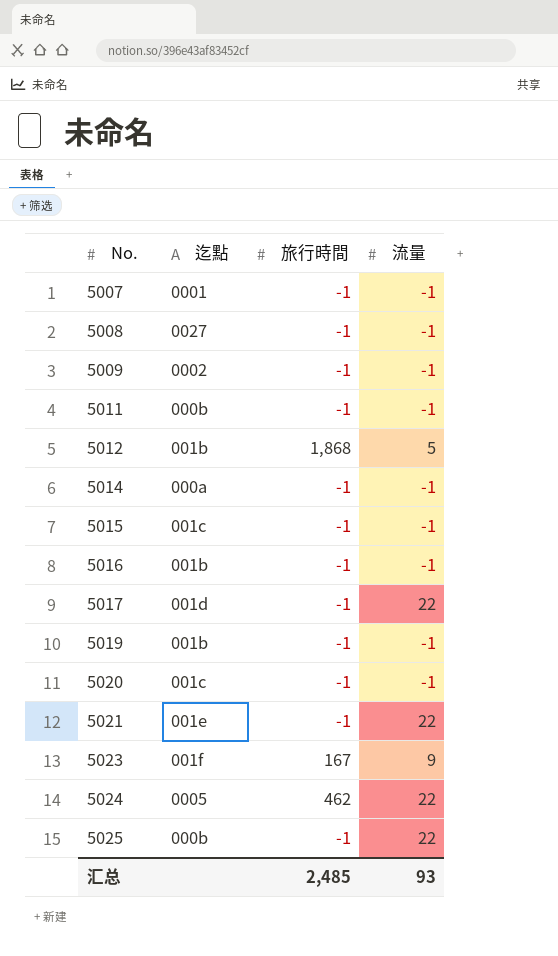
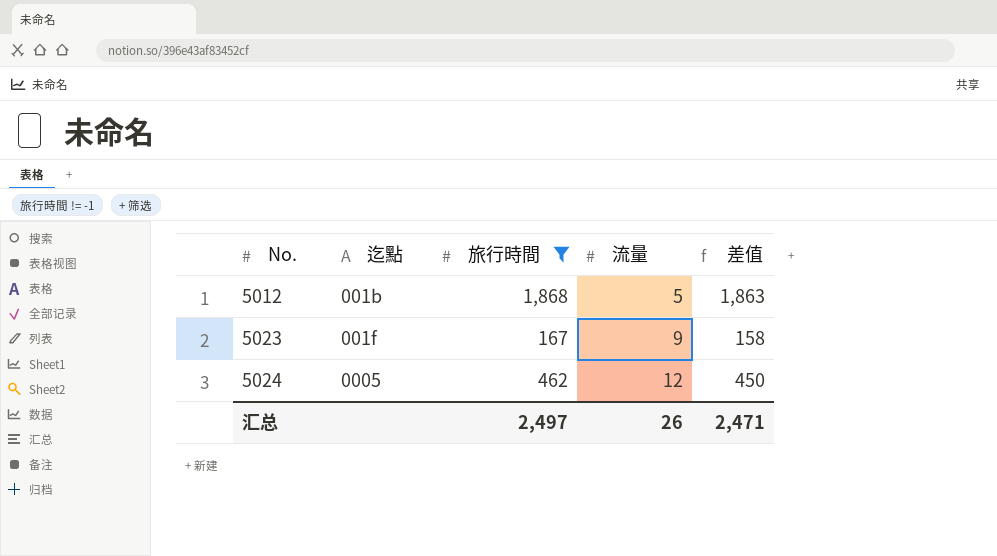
filter: none -> 旅行時間 != -1
column 差值 | formula: none -> [旅行時間] - [流量]
5024 | 流量: 22 -> 12
汇总 | 旅行時間: 2,485 -> 2,497
汇总 | 流量: 93 -> 26

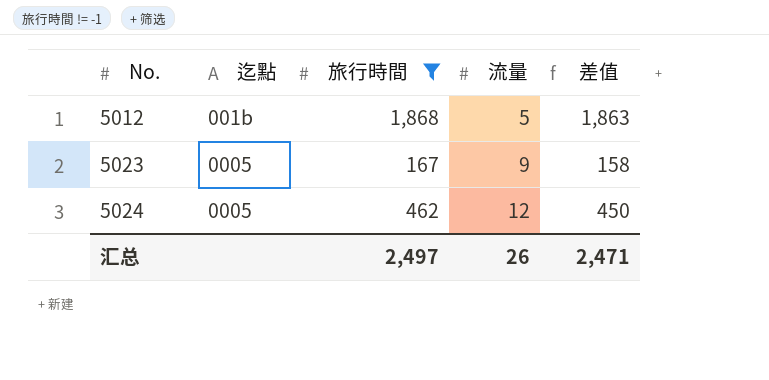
5023 | 迄點: 001f -> 0005

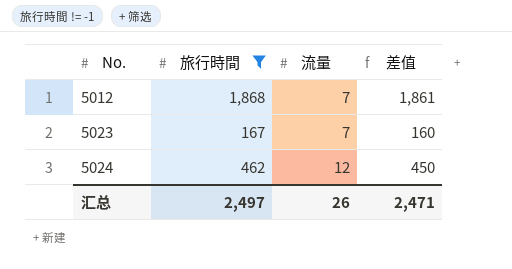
column 迄點 | position: 2 -> none
5012 | 流量: 5 -> 7
5012 | 差值: 1,863 -> 1,861
5023 | 流量: 9 -> 7
5023 | 差值: 158 -> 160

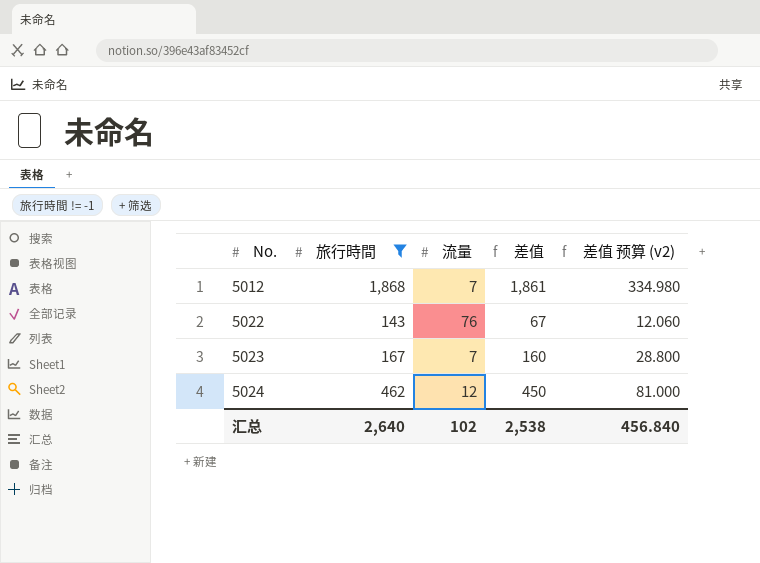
column 差值 预算 (v2) | formula: none -> [差值] * 0.18
row 5022: none -> 143 | 76 | 67 | 12.060
汇总 | 旅行時間: 2,497 -> 2,640
汇总 | 流量: 26 -> 102
汇总 | 差值: 2,471 -> 2,538

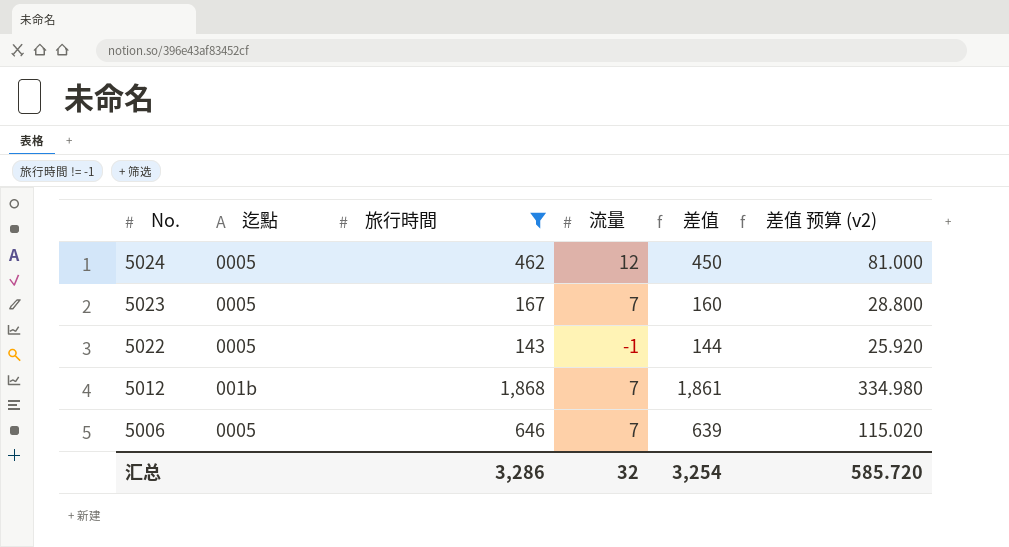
row order: No. ascending -> No. descending
column 迄點 | position: none -> 2
5022 | 流量: 76 -> -1
5022 | 差值: 67 -> 144
5022 | 差值 预算 (v2): 12.060 -> 25.920
row 5006: none -> 0005 | 646 | 7 | 639 | 115.020
汇总 | 旅行時間: 2,640 -> 3,286
汇总 | 流量: 102 -> 32
汇总 | 差值: 2,538 -> 3,254
汇总 | 差值 预算 (v2): 456.840 -> 585.720

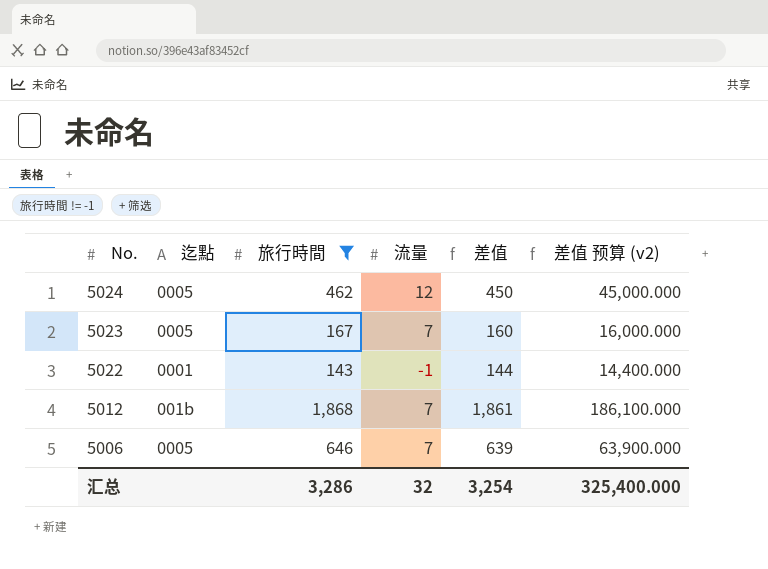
column 差值 预算 (v2) | formula: [差值] * 0.18 -> [差值] * 100
5022 | 迄點: 0005 -> 0001
汇总 | 差值 预算 (v2): 585.720 -> 325,400.000

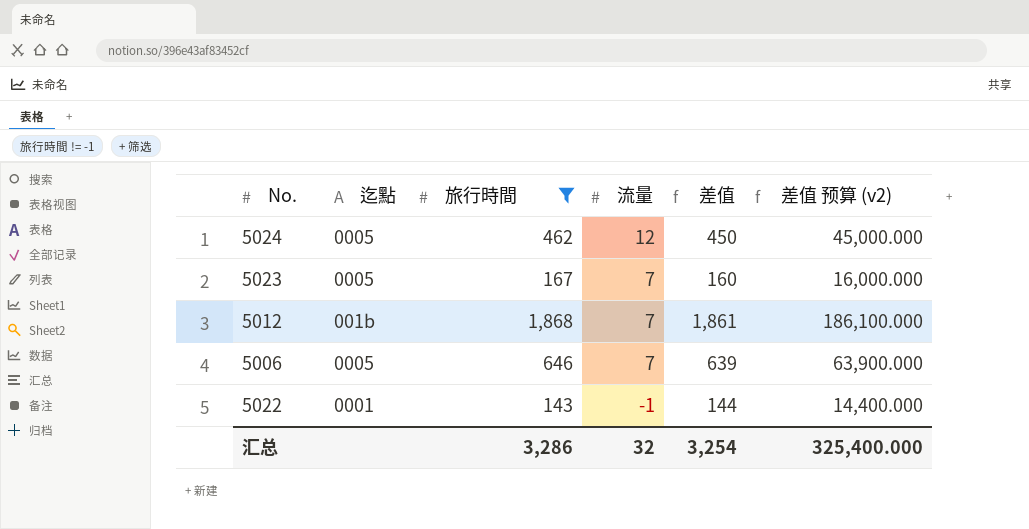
row order: No. descending -> 流量 descending

